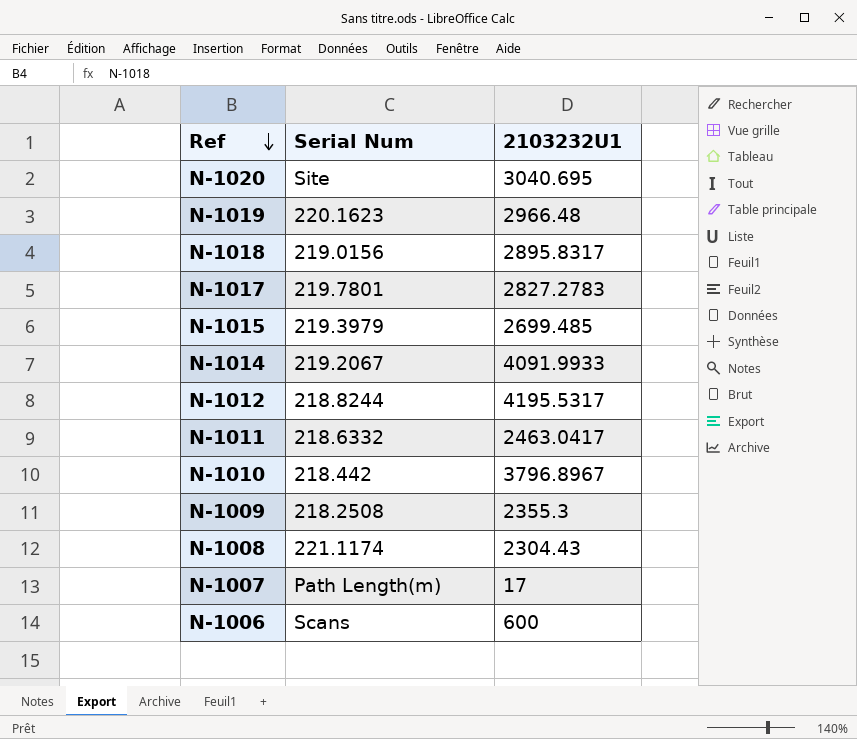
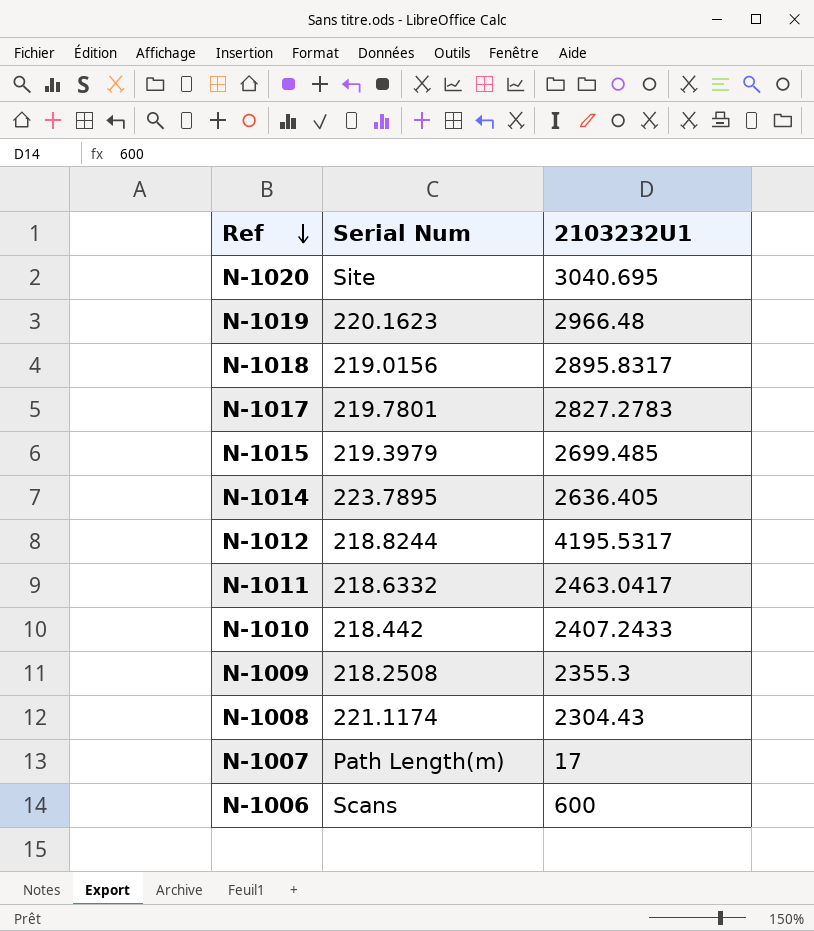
N-1014 | Serial Num: 219.2067 -> 223.7895
N-1014 | 2103232U1: 4091.9933 -> 2636.405
N-1010 | 2103232U1: 3796.8967 -> 2407.2433

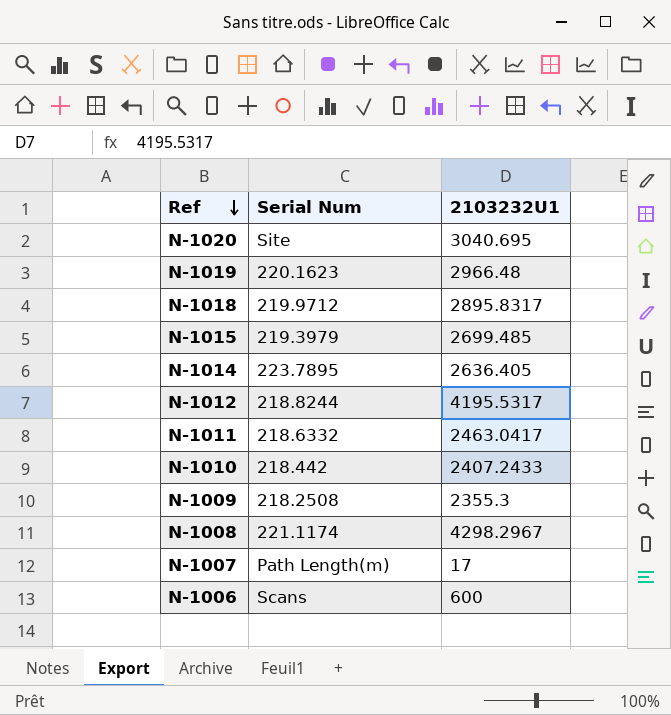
row N-1017: 219.7801 | 2827.2783 -> none
N-1018 | Serial Num: 219.0156 -> 219.9712
N-1008 | 2103232U1: 2304.43 -> 4298.2967

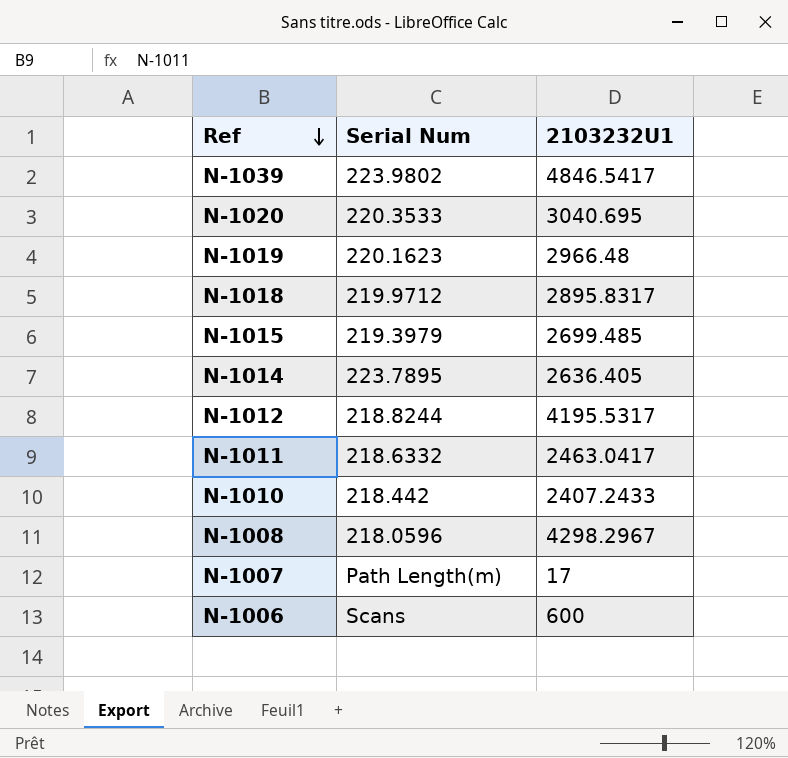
row N-1009: 218.2508 | 2355.3 -> none
row N-1039: none -> 223.9802 | 4846.5417
N-1020 | Serial Num: Site -> 220.3533
N-1008 | Serial Num: 221.1174 -> 218.0596

